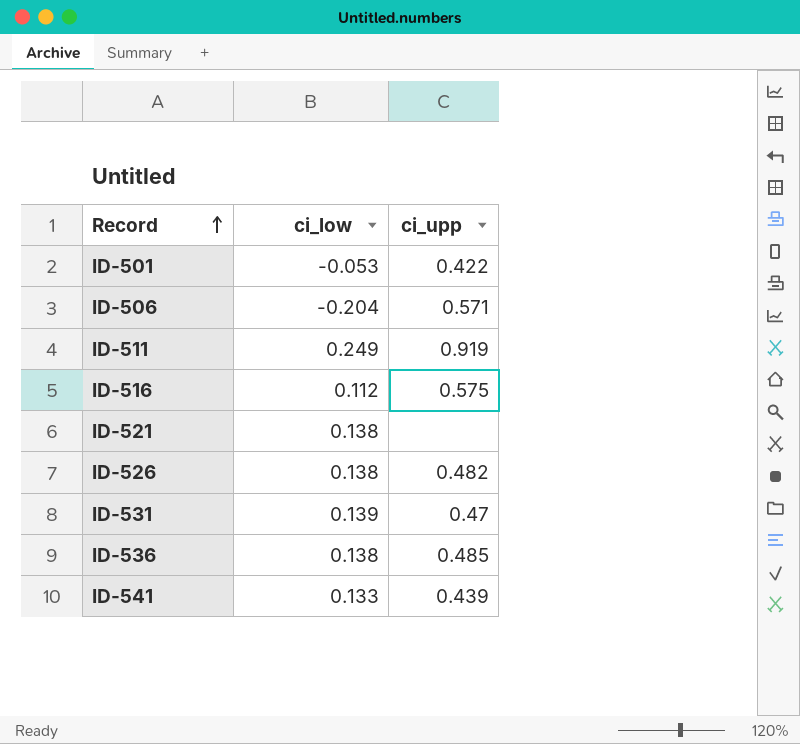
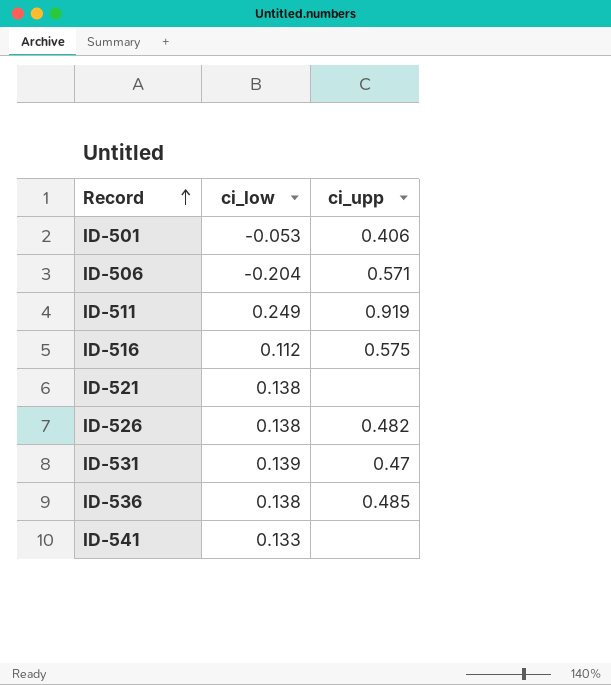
ID-501 | ci_upp: 0.422 -> 0.406
ID-541 | ci_upp: 0.439 -> none

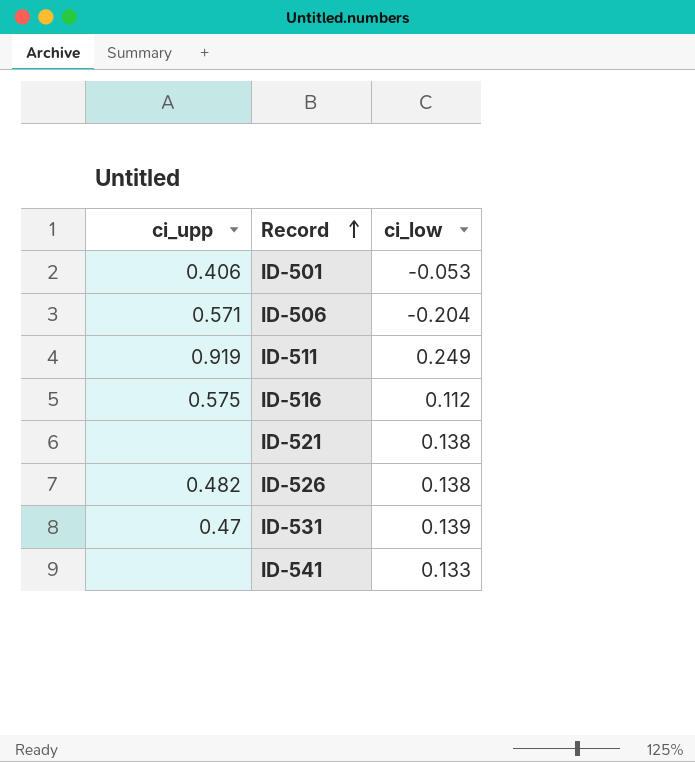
column ci_upp | position: 3 -> 1
row ID-536: 0.138 | 0.485 -> none

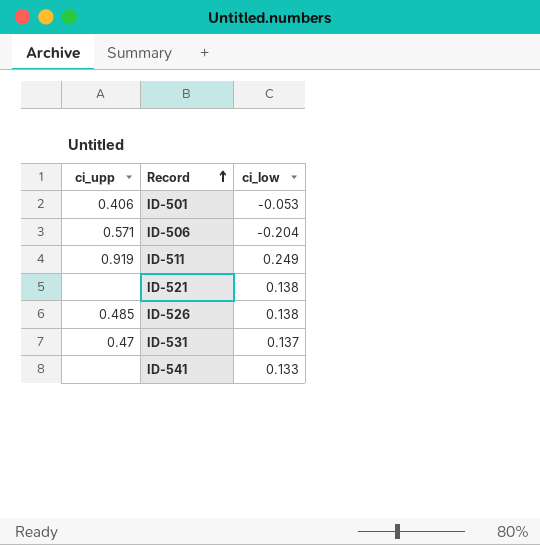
row ID-516: 0.575 | 0.112 -> none
ID-526 | ci_upp: 0.482 -> 0.485
ID-531 | ci_low: 0.139 -> 0.137

